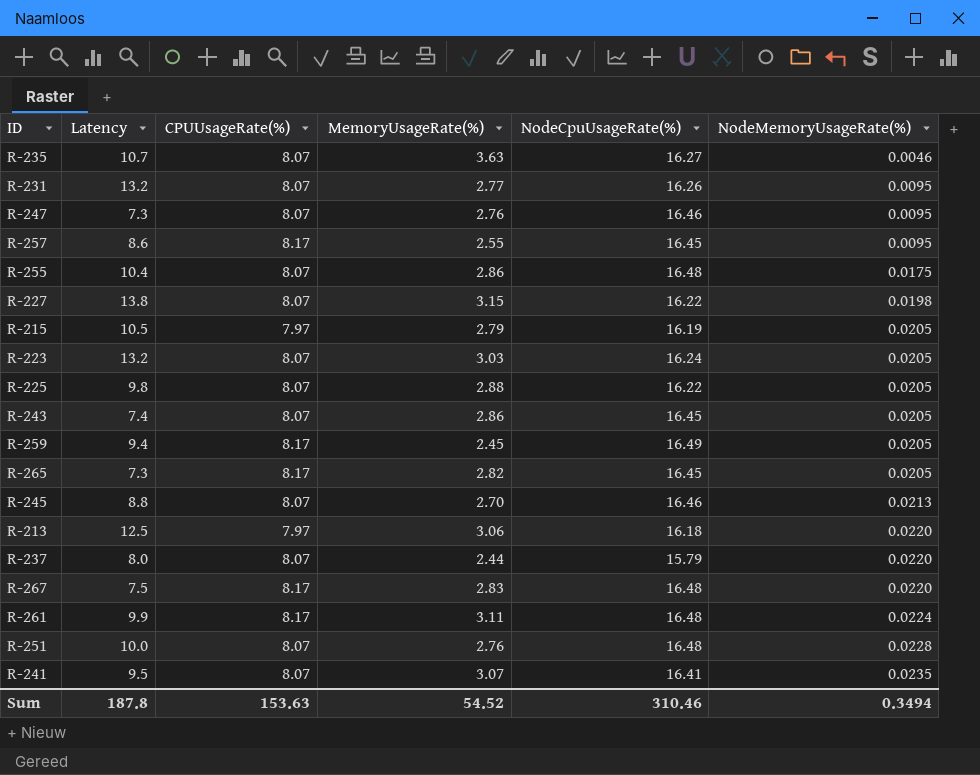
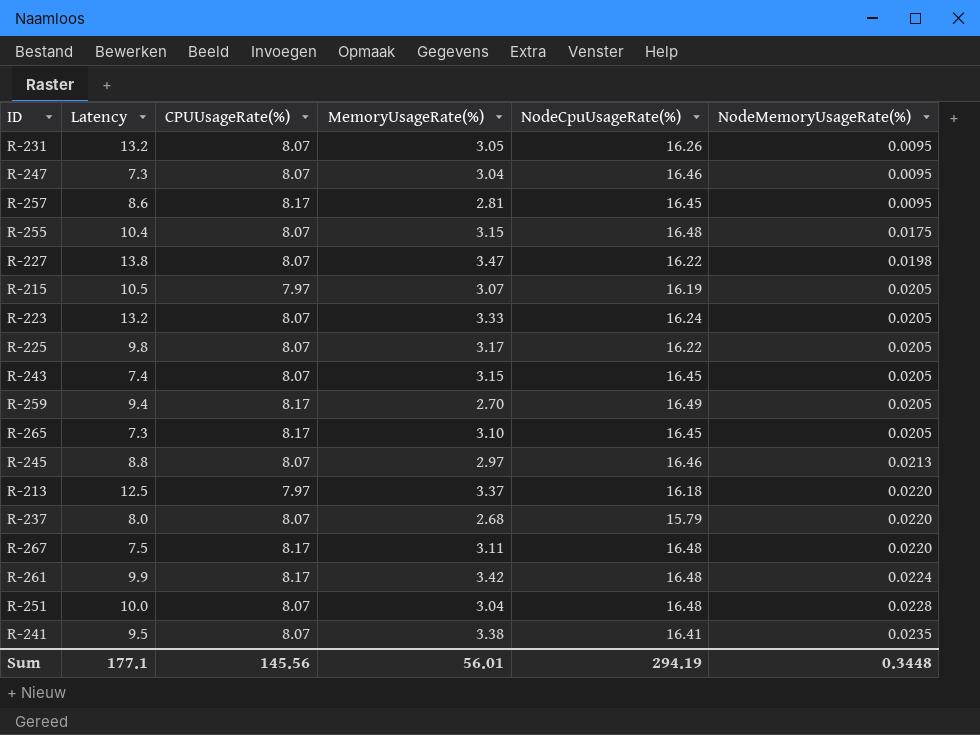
row R-235: 10.7 | 8.07 | 3.63 | 16.27 | 0.0046 -> none
R-231 | MemoryUsageRate(%): 2.77 -> 3.05
R-247 | MemoryUsageRate(%): 2.76 -> 3.04
R-257 | MemoryUsageRate(%): 2.55 -> 2.81
R-255 | MemoryUsageRate(%): 2.86 -> 3.15
R-227 | MemoryUsageRate(%): 3.15 -> 3.47
R-215 | MemoryUsageRate(%): 2.79 -> 3.07
R-223 | MemoryUsageRate(%): 3.03 -> 3.33
R-225 | MemoryUsageRate(%): 2.88 -> 3.17
R-243 | MemoryUsageRate(%): 2.86 -> 3.15
R-259 | MemoryUsageRate(%): 2.45 -> 2.70
R-265 | MemoryUsageRate(%): 2.82 -> 3.10
R-245 | MemoryUsageRate(%): 2.70 -> 2.97
R-213 | MemoryUsageRate(%): 3.06 -> 3.37
R-237 | MemoryUsageRate(%): 2.44 -> 2.68
R-267 | MemoryUsageRate(%): 2.83 -> 3.11
R-261 | MemoryUsageRate(%): 3.11 -> 3.42
R-251 | MemoryUsageRate(%): 2.76 -> 3.04
R-241 | MemoryUsageRate(%): 3.07 -> 3.38
Sum | Latency: 187.8 -> 177.1
Sum | CPUUsageRate(%): 153.63 -> 145.56
Sum | MemoryUsageRate(%): 54.52 -> 56.01
Sum | NodeCpuUsageRate(%): 310.46 -> 294.19
Sum | NodeMemoryUsageRate(%): 0.3494 -> 0.3448

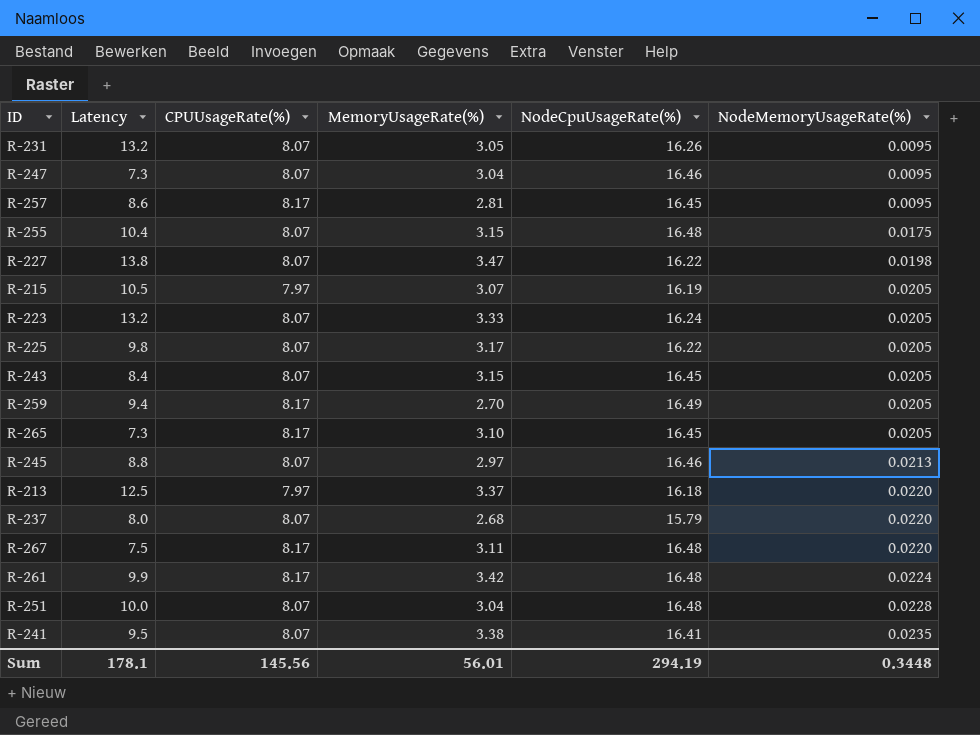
R-243 | Latency: 7.4 -> 8.4
Sum | Latency: 177.1 -> 178.1

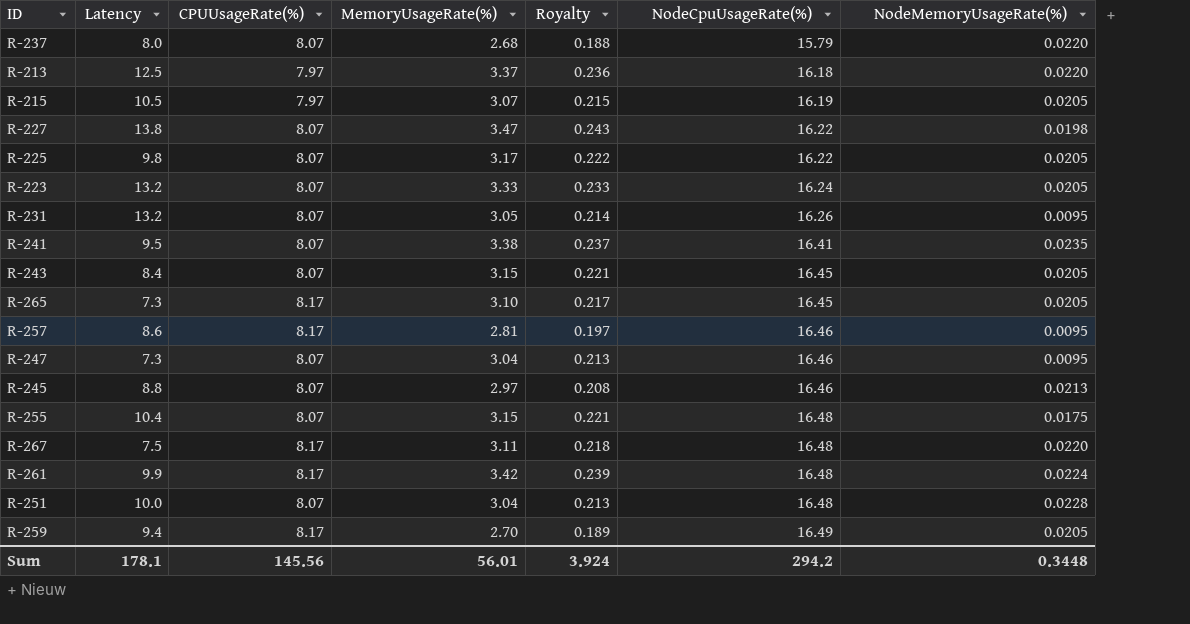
row order: NodeMemoryUsageRate(%) ascending -> NodeCpuUsageRate(%) ascending
column Royalty | formula: none -> [MemoryUsageRate(%)] * 0.07
R-257 | NodeCpuUsageRate(%): 16.45 -> 16.46
Sum | NodeCpuUsageRate(%): 294.19 -> 294.2

